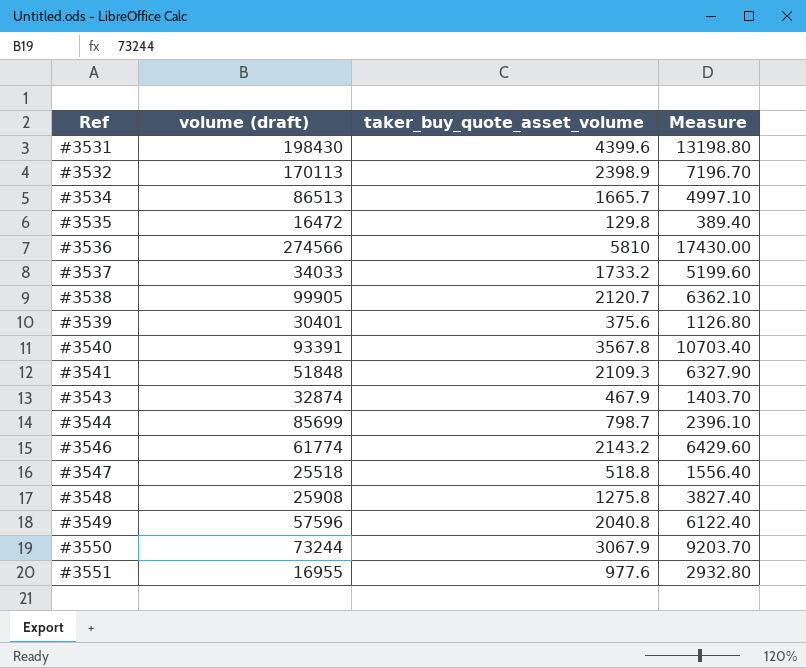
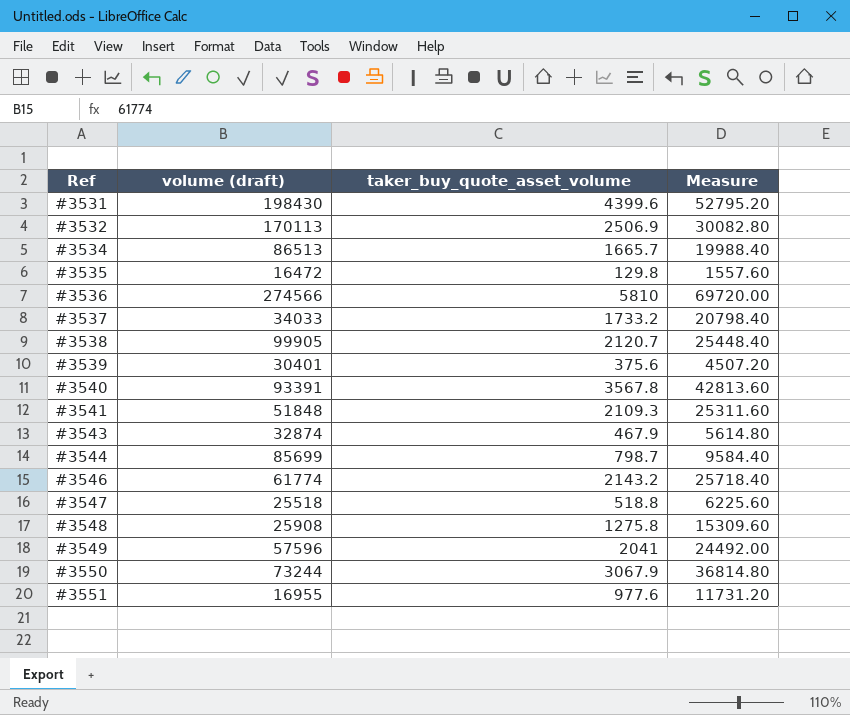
column Measure | formula: [taker_buy_quote_asset_volume] * 3 -> [taker_buy_quote_asset_volume] * 12
#3532 | taker_buy_quote_asset_volume: 2398.9 -> 2506.9
#3549 | taker_buy_quote_asset_volume: 2040.8 -> 2041

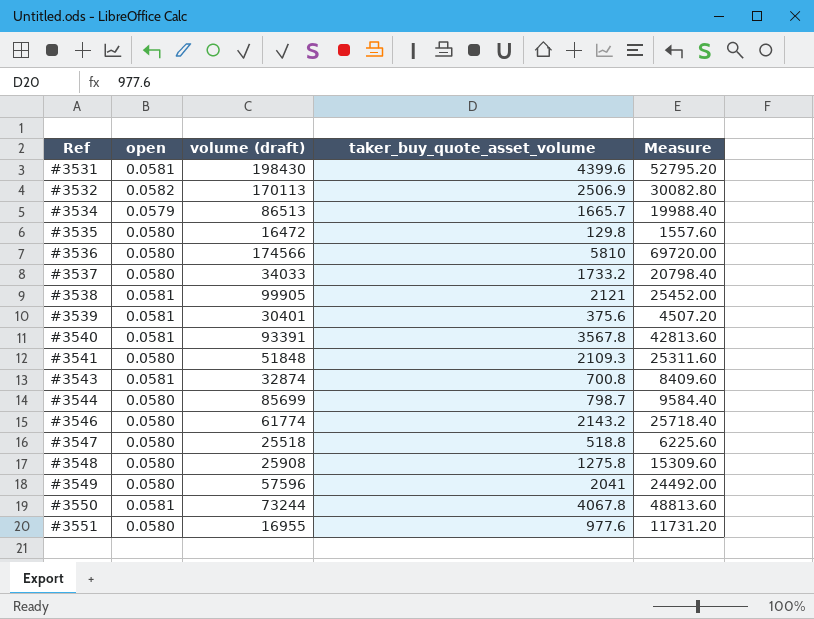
column open | position: none -> 2
#3536 | volume (draft): 274566 -> 174566
#3538 | taker_buy_quote_asset_volume: 2120.7 -> 2121
#3538 | Measure: 25448.40 -> 25452.00
#3543 | taker_buy_quote_asset_volume: 467.9 -> 700.8
#3543 | Measure: 5614.80 -> 8409.60
#3550 | taker_buy_quote_asset_volume: 3067.9 -> 4067.8
#3550 | Measure: 36814.80 -> 48813.60

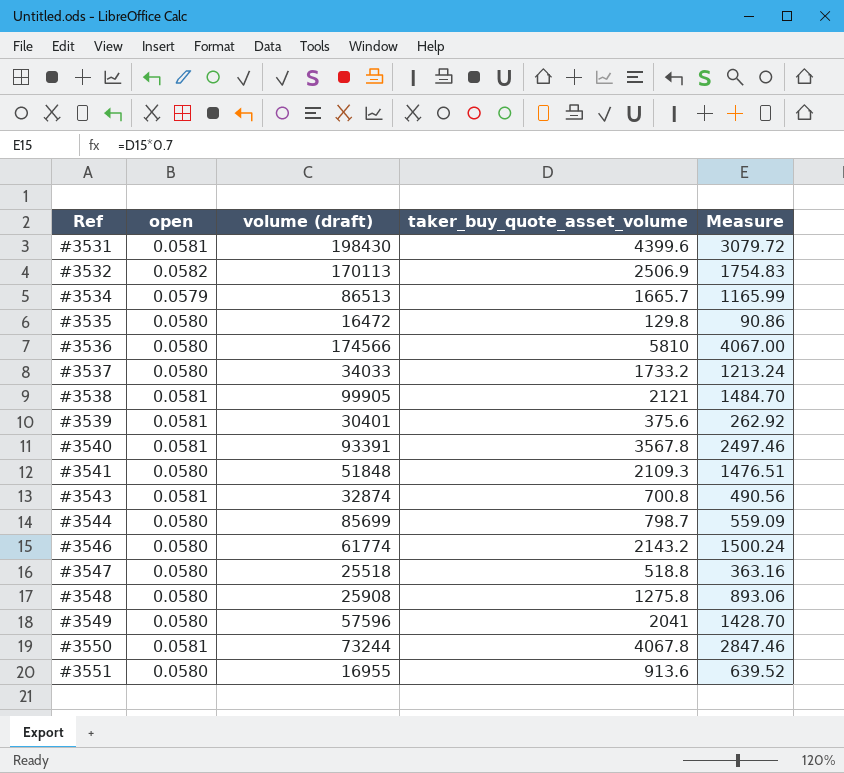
column Measure | formula: [taker_buy_quote_asset_volume] * 12 -> [taker_buy_quote_asset_volume] * 0.7
#3551 | taker_buy_quote_asset_volume: 977.6 -> 913.6

